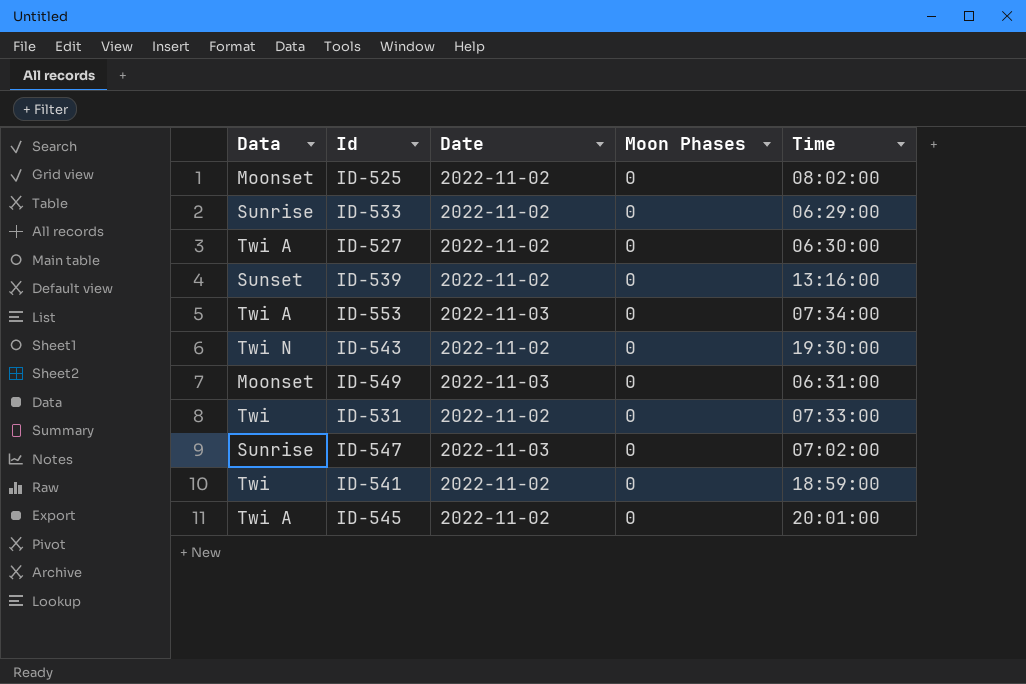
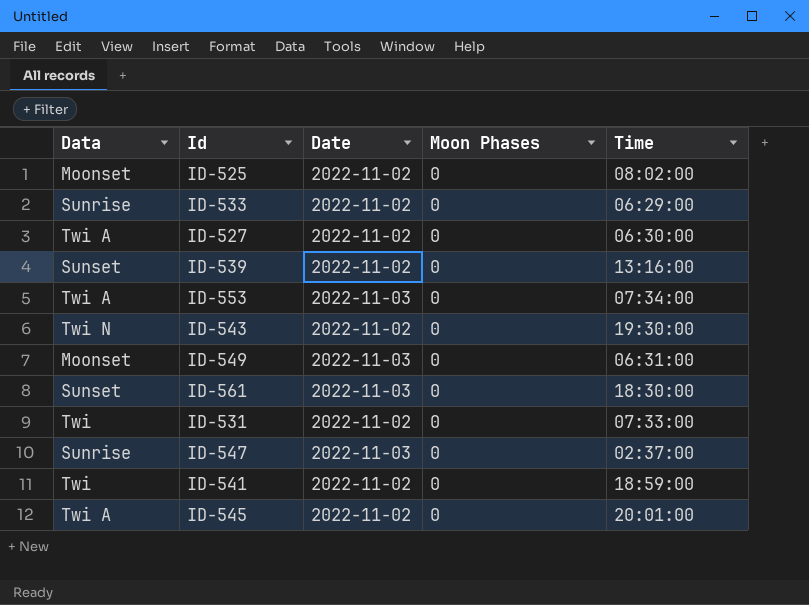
row ID-561: none -> Sunset | 2022-11-03 | 0 | 18:30:00
ID-547 | Time: 07:02:00 -> 02:37:00

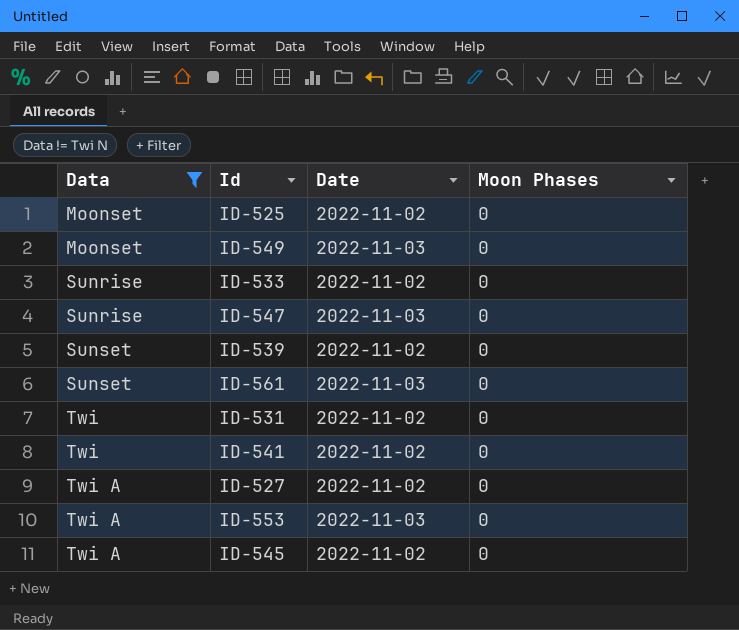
filter: none -> Data != Twi N
row order: none -> Data ascending
column Time | position: 5 -> none

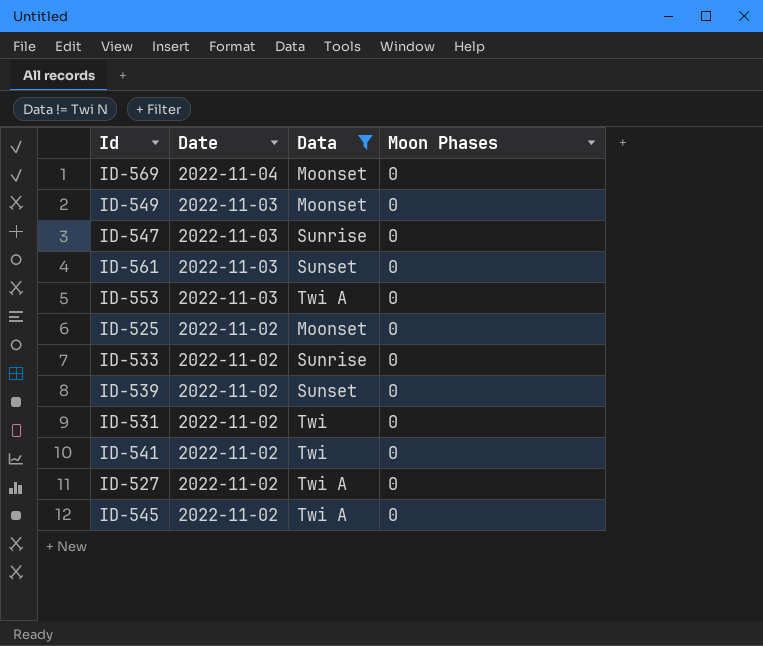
row order: Data ascending -> Date descending
column Data | position: 1 -> 3
row ID-569: none -> 2022-11-04 | Moonset | 0

